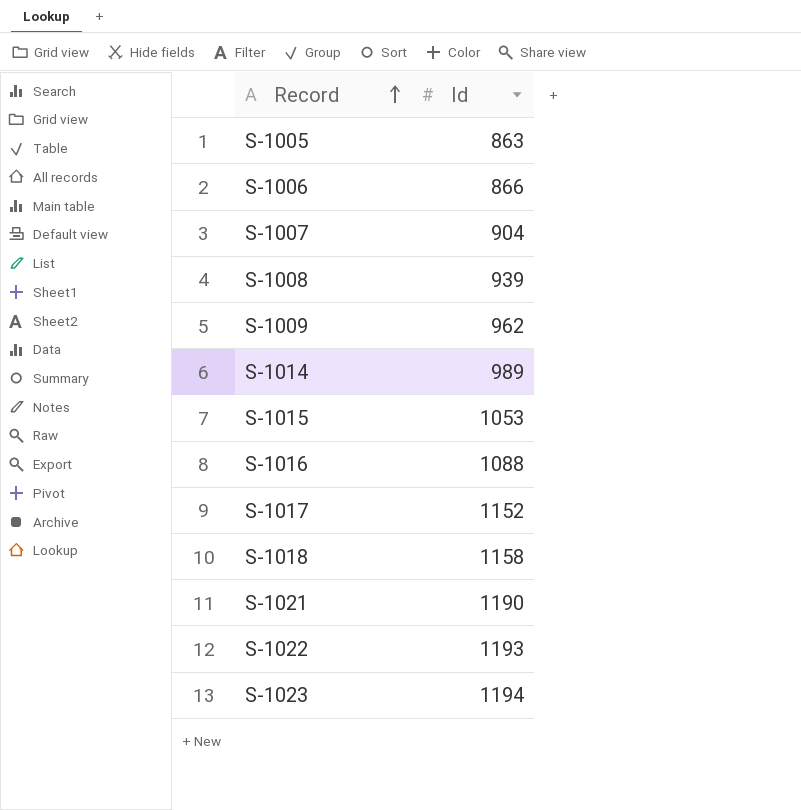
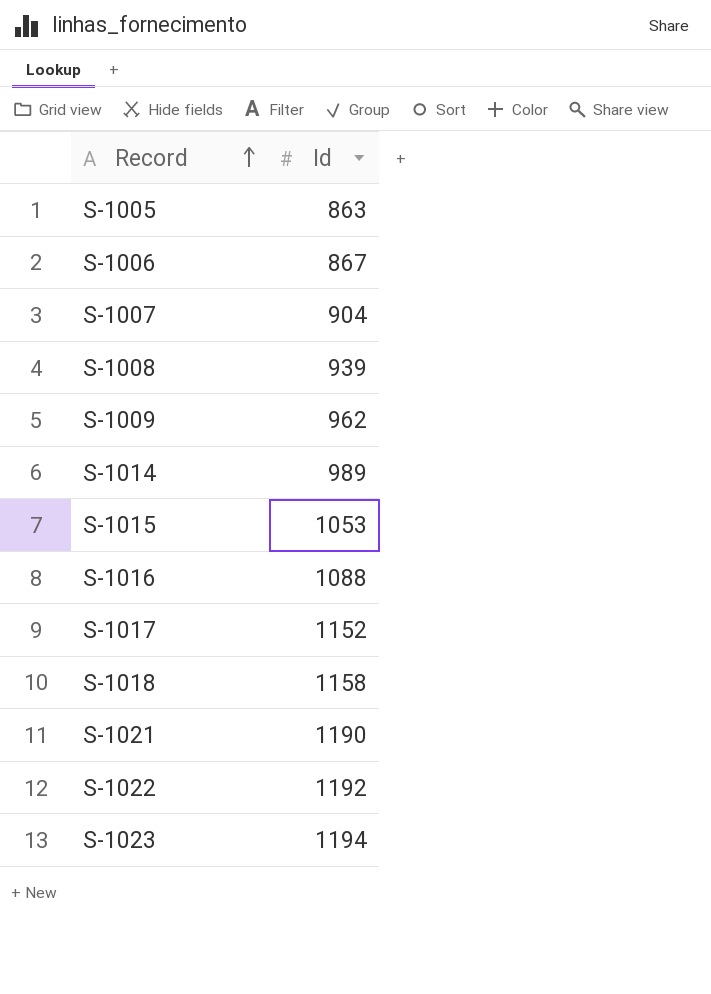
S-1006 | Id: 866 -> 867
S-1022 | Id: 1193 -> 1192

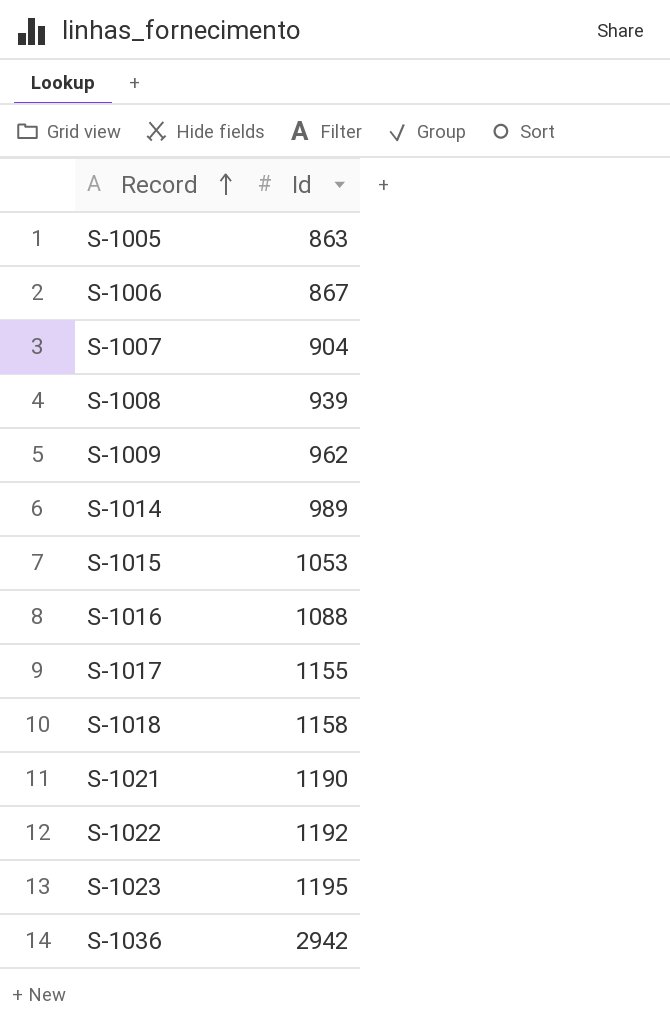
S-1017 | Id: 1152 -> 1155
S-1023 | Id: 1194 -> 1195
row S-1036: none -> 2942

